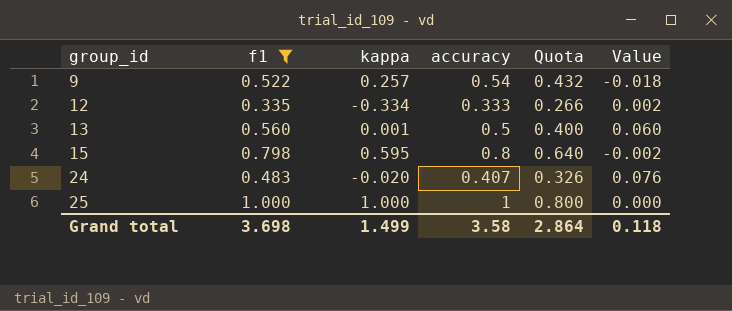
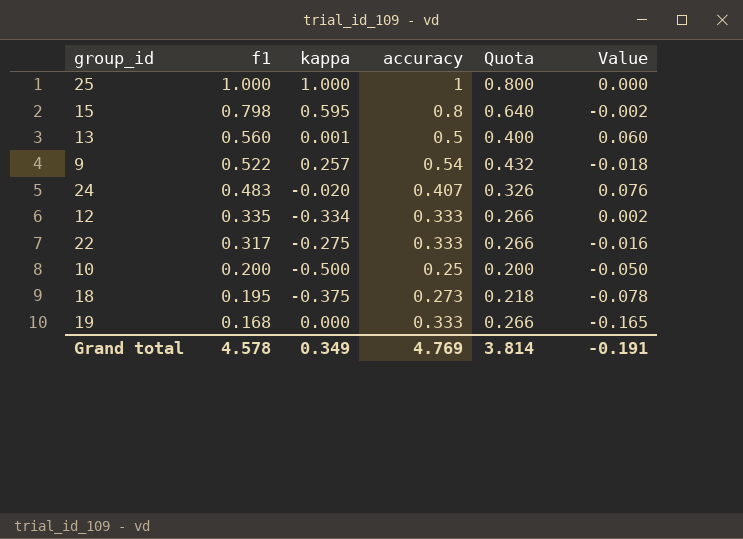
filter: f1 >= 0.335 -> none
row order: group_id ascending -> f1 descending
Grand total | f1: 3.698 -> 4.578
Grand total | kappa: 1.499 -> 0.349
Grand total | accuracy: 3.58 -> 4.769
Grand total | Quota: 2.864 -> 3.814
Grand total | Value: 0.118 -> -0.191

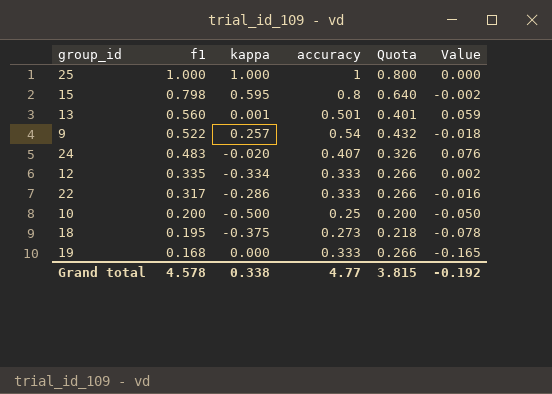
13 | accuracy: 0.5 -> 0.501
13 | Quota: 0.400 -> 0.401
13 | Value: 0.060 -> 0.059
22 | kappa: -0.275 -> -0.286
Grand total | kappa: 0.349 -> 0.338
Grand total | accuracy: 4.769 -> 4.77
Grand total | Quota: 3.814 -> 3.815
Grand total | Value: -0.191 -> -0.192

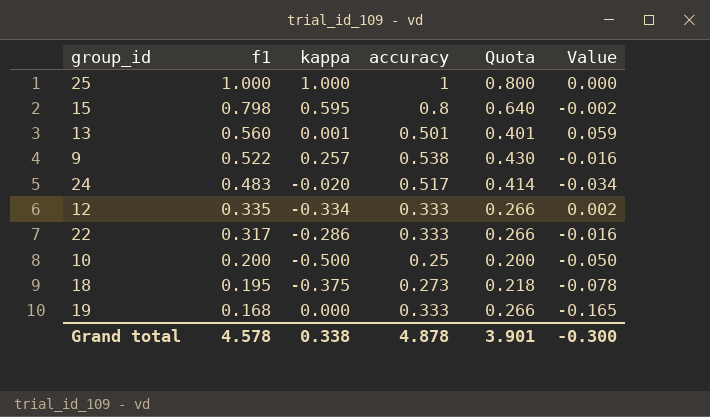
9 | accuracy: 0.54 -> 0.538
9 | Quota: 0.432 -> 0.430
9 | Value: -0.018 -> -0.016
24 | accuracy: 0.407 -> 0.517
24 | Quota: 0.326 -> 0.414
24 | Value: 0.076 -> -0.034
Grand total | accuracy: 4.77 -> 4.878
Grand total | Quota: 3.815 -> 3.901
Grand total | Value: -0.192 -> -0.300

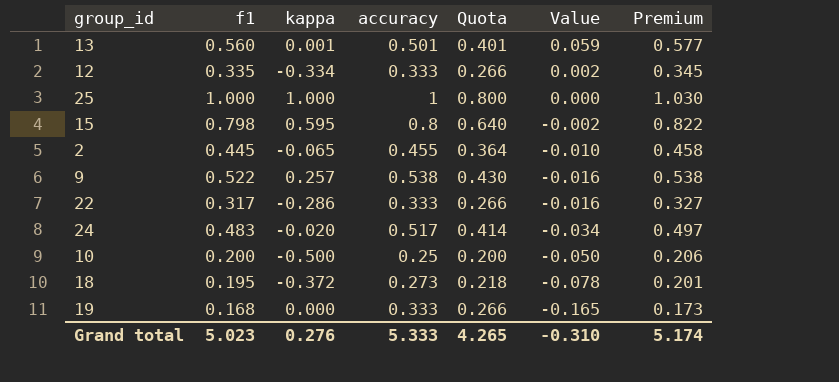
row order: f1 descending -> Value descending
column Premium | formula: none -> [f1] * 1.03
row 2: none -> 0.445 | -0.065 | 0.455 | 0.364 | -0.010 | 0.458
18 | kappa: -0.375 -> -0.372
Grand total | f1: 4.578 -> 5.023
Grand total | kappa: 0.338 -> 0.276
Grand total | accuracy: 4.878 -> 5.333
Grand total | Quota: 3.901 -> 4.265
Grand total | Value: -0.300 -> -0.310

